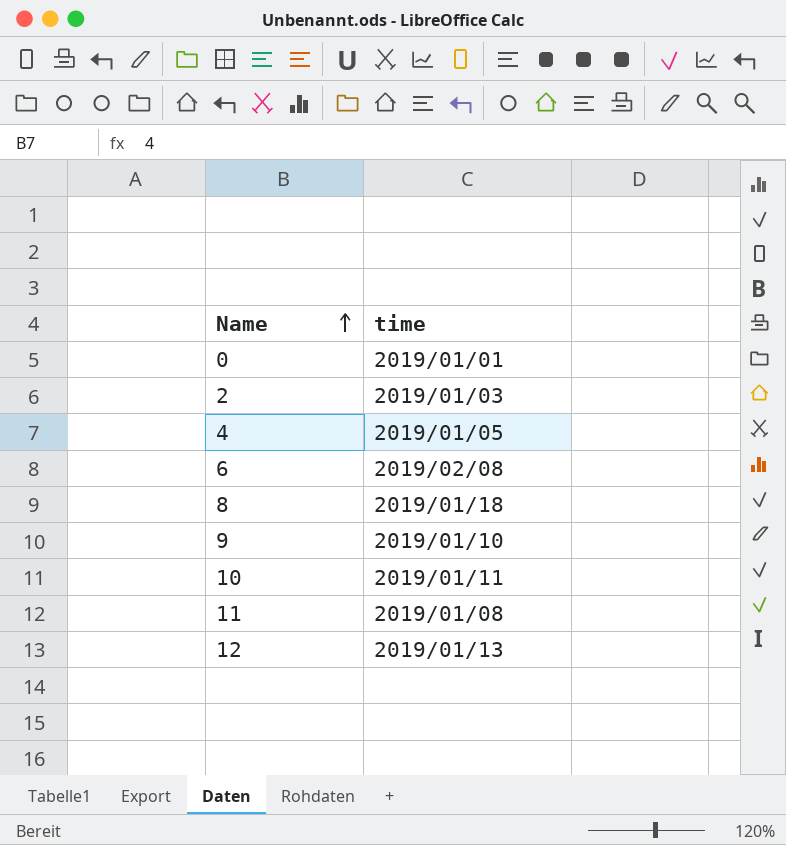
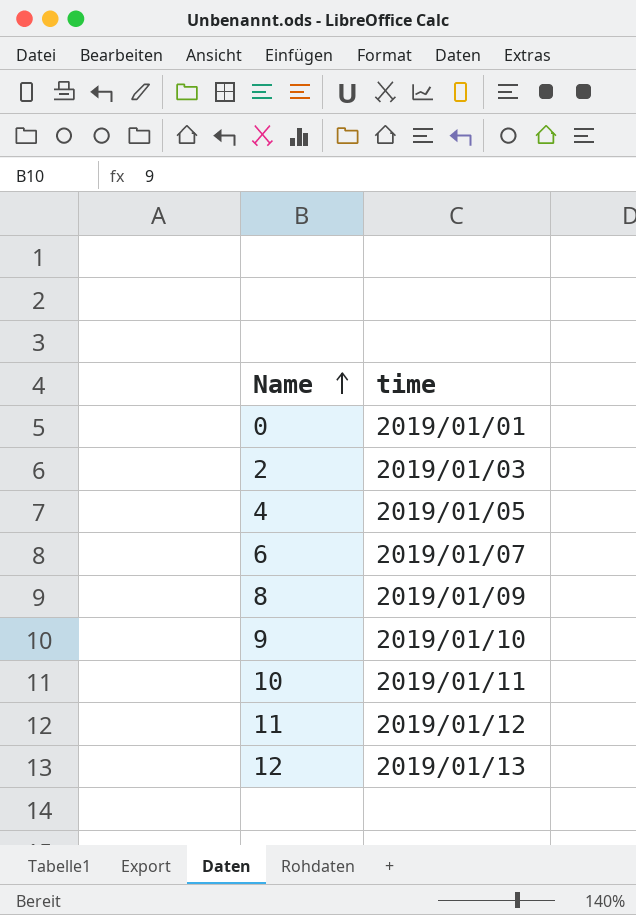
6 | time: 2019/02/08 -> 2019/01/07
8 | time: 2019/01/18 -> 2019/01/09
11 | time: 2019/01/08 -> 2019/01/12

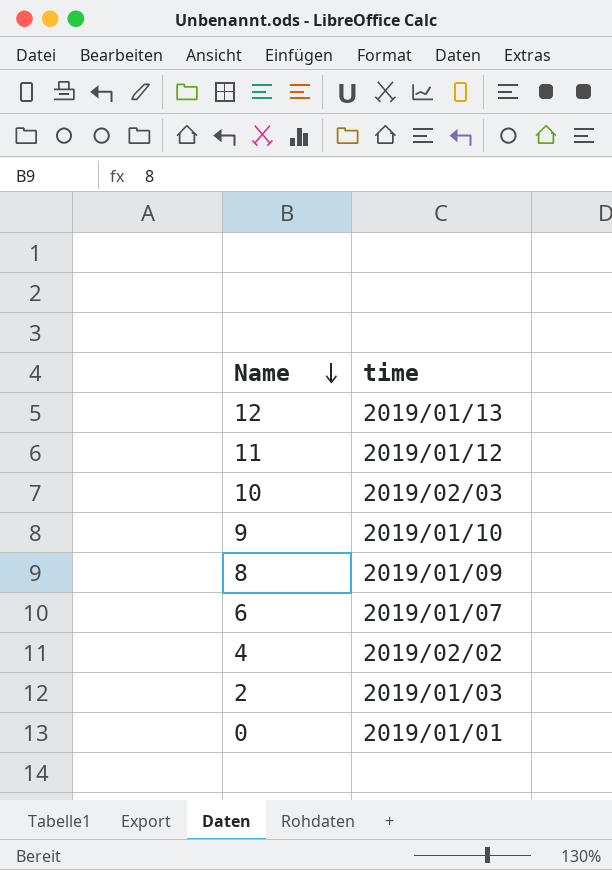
row order: Name ascending -> Name descending
10 | time: 2019/01/11 -> 2019/02/03
4 | time: 2019/01/05 -> 2019/02/02

